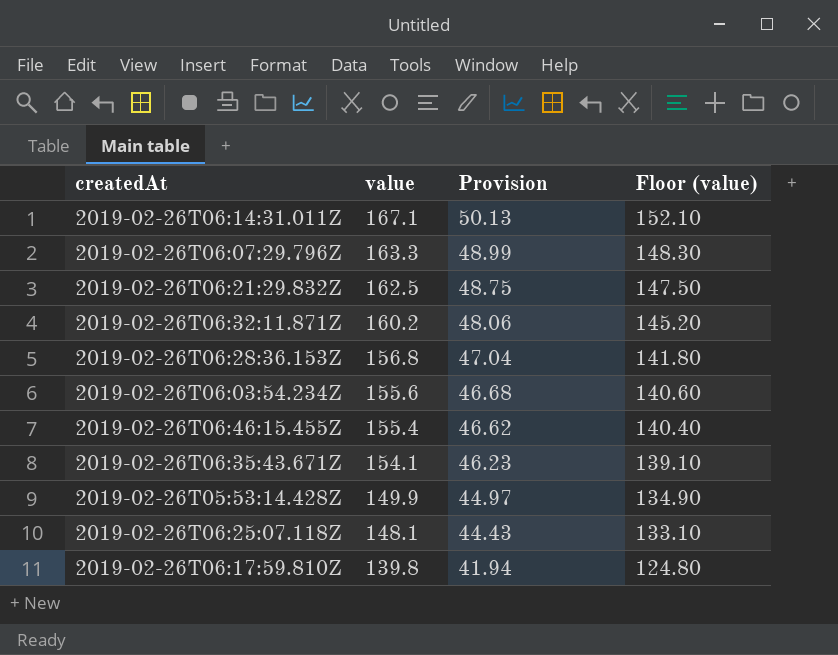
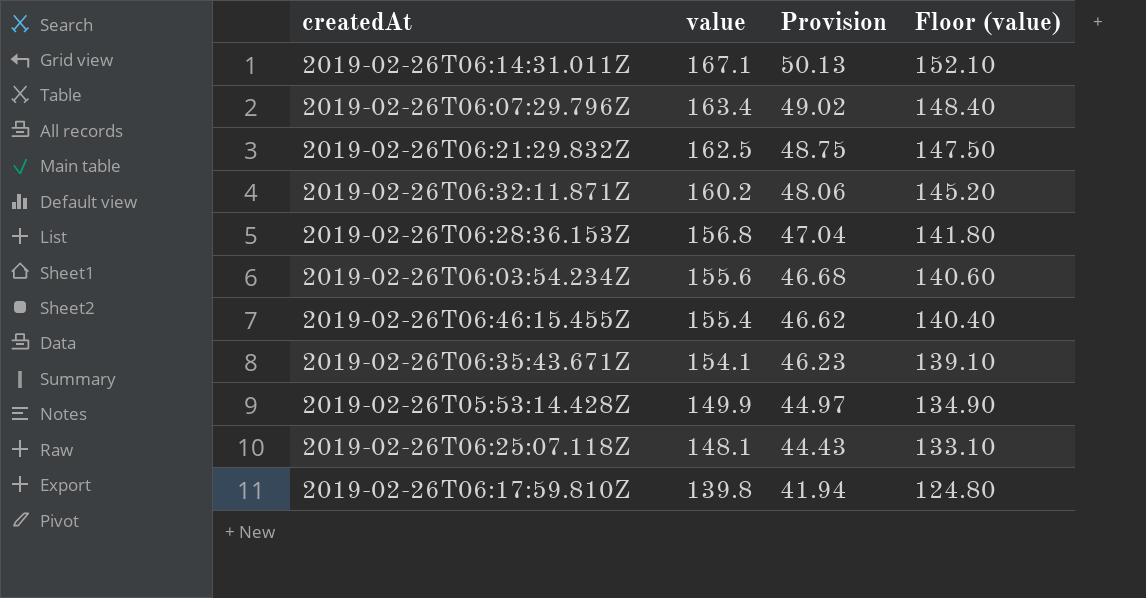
2019-02-26T06:07:29.796Z | value: 163.3 -> 163.4
2019-02-26T06:07:29.796Z | Provision: 48.99 -> 49.02
2019-02-26T06:07:29.796Z | Floor (value): 148.30 -> 148.40

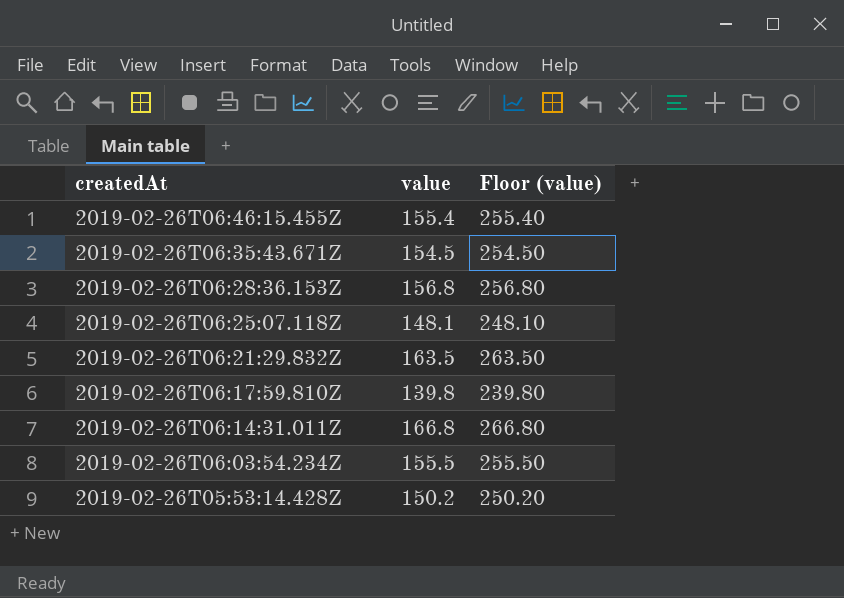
row order: value descending -> createdAt descending
column Provision | formula: [value] * 0.3 -> none
column Floor (value) | formula: [value] - 15 -> [value] + 100
row 2019-02-26T06:07:29.796Z: 163.4 | 49.02 | 148.40 -> none
row 2019-02-26T06:32:11.871Z: 160.2 | 48.06 | 145.20 -> none
2019-02-26T06:35:43.671Z | value: 154.1 -> 154.5
2019-02-26T06:21:29.832Z | value: 162.5 -> 163.5
2019-02-26T06:14:31.011Z | value: 167.1 -> 166.8
2019-02-26T06:03:54.234Z | value: 155.6 -> 155.5
2019-02-26T05:53:14.428Z | value: 149.9 -> 150.2

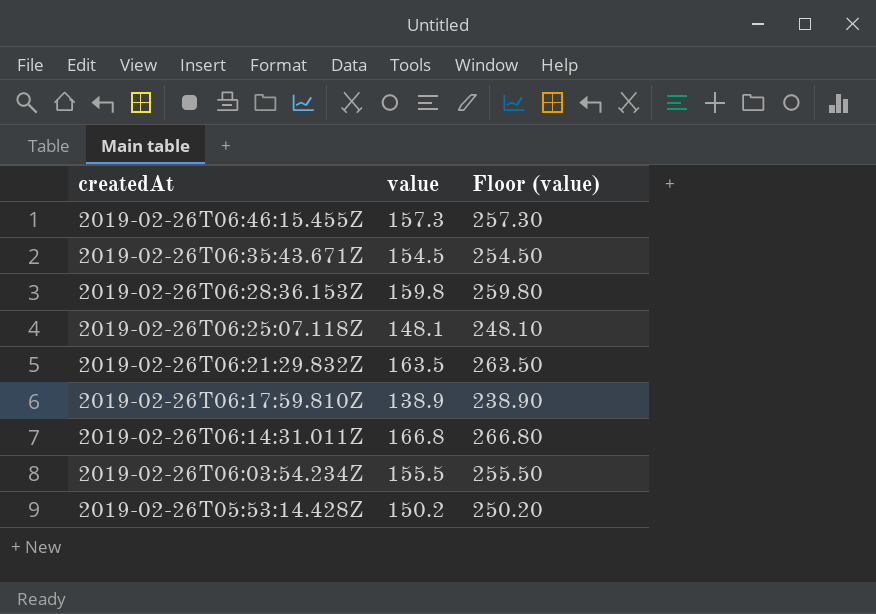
2019-02-26T06:46:15.455Z | value: 155.4 -> 157.3
2019-02-26T06:46:15.455Z | Floor (value): 255.40 -> 257.30
2019-02-26T06:28:36.153Z | value: 156.8 -> 159.8
2019-02-26T06:28:36.153Z | Floor (value): 256.80 -> 259.80
2019-02-26T06:17:59.810Z | value: 139.8 -> 138.9
2019-02-26T06:17:59.810Z | Floor (value): 239.80 -> 238.90

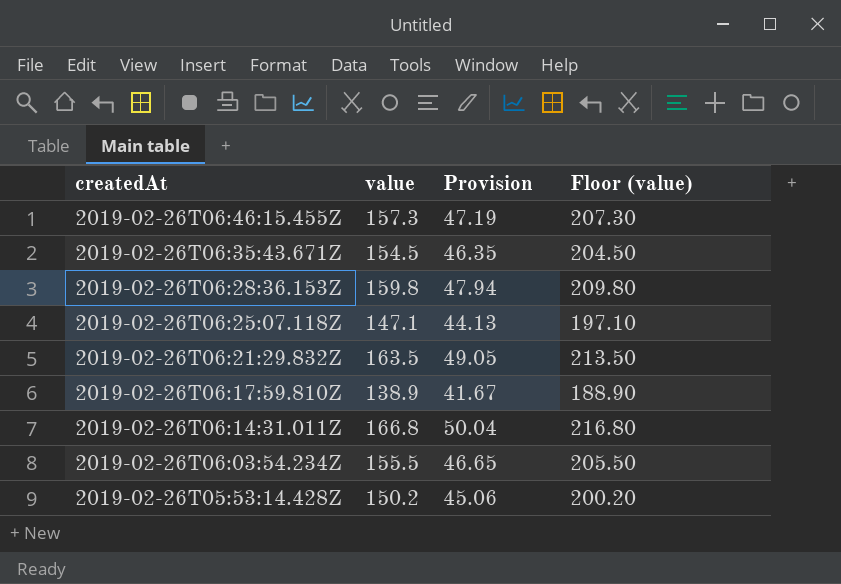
column Provision | formula: none -> [value] * 0.3
column Floor (value) | formula: [value] + 100 -> [value] + 50
2019-02-26T06:25:07.118Z | value: 148.1 -> 147.1

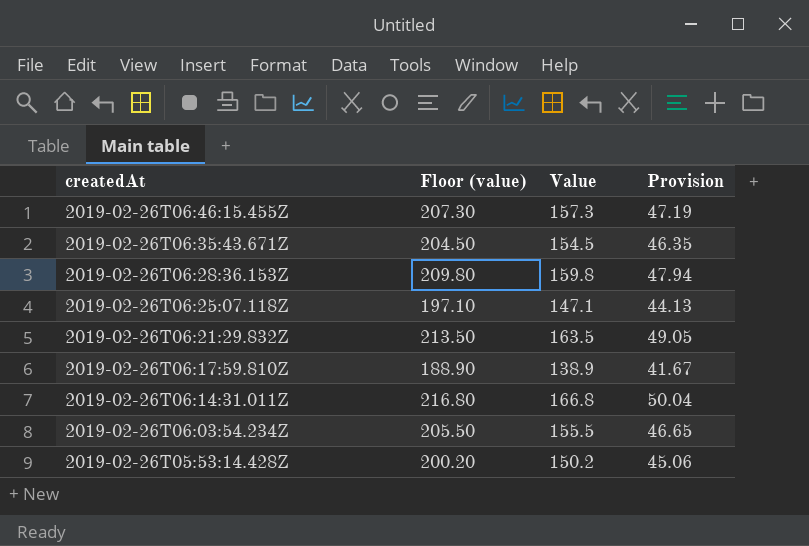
column Floor (value) | position: 4 -> 2
column name: value -> Value

